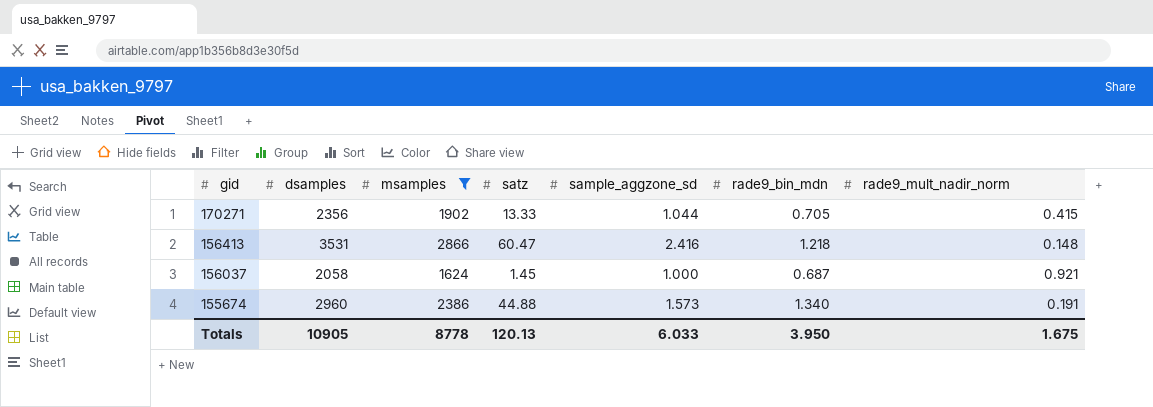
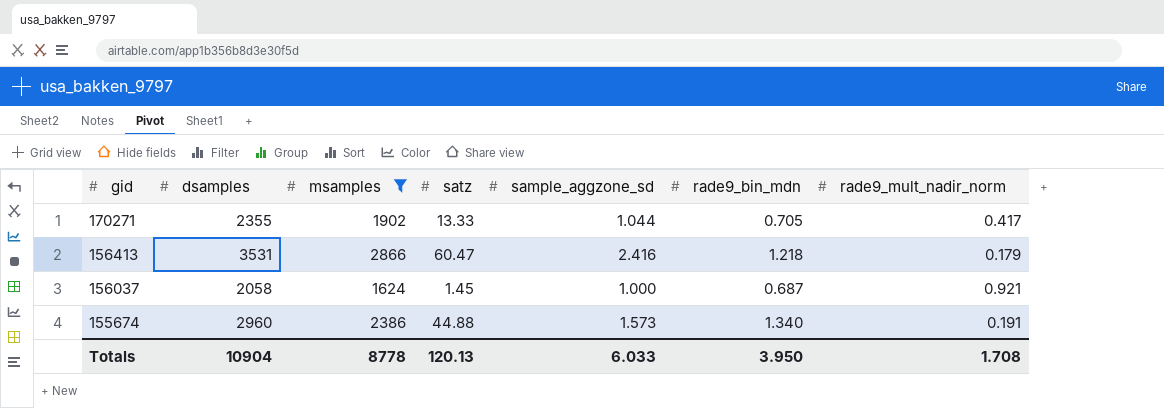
170271 | dsamples: 2356 -> 2355
170271 | rade9_mult_nadir_norm: 0.415 -> 0.417
156413 | rade9_mult_nadir_norm: 0.148 -> 0.179
Totals | dsamples: 10905 -> 10904
Totals | rade9_mult_nadir_norm: 1.675 -> 1.708

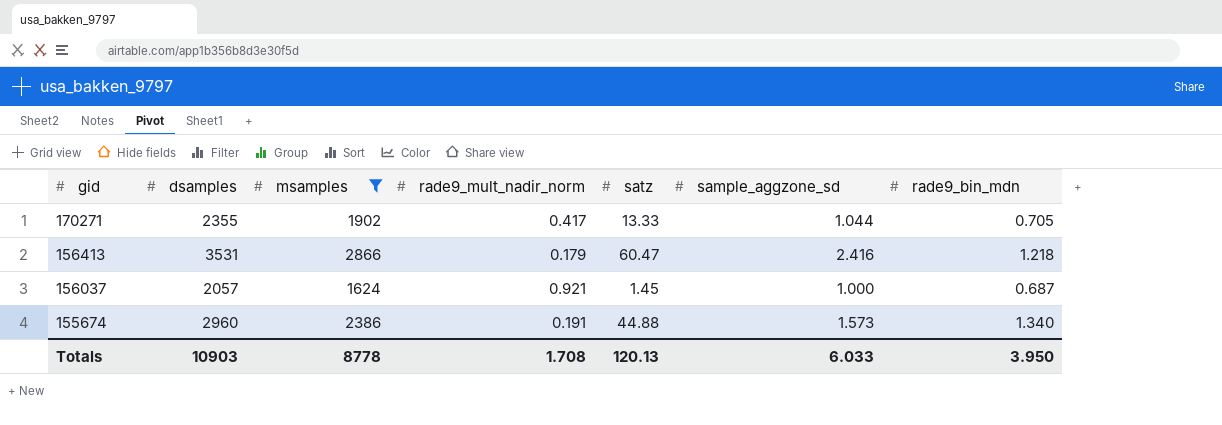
column rade9_mult_nadir_norm | position: 7 -> 4
156037 | dsamples: 2058 -> 2057
Totals | dsamples: 10904 -> 10903

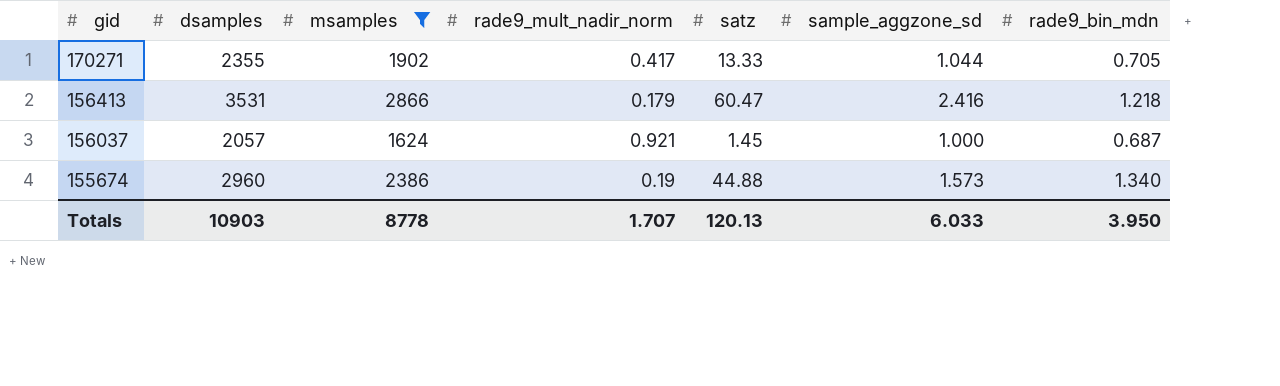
155674 | rade9_mult_nadir_norm: 0.191 -> 0.19
Totals | rade9_mult_nadir_norm: 1.708 -> 1.707

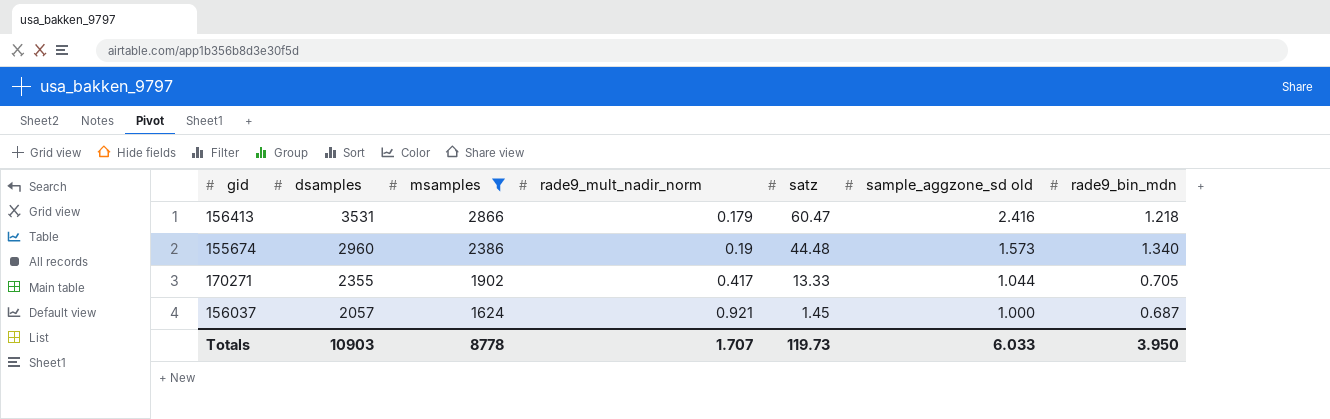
row order: gid descending -> dsamples descending
column name: sample_aggzone_sd -> sample_aggzone_sd old
155674 | satz: 44.88 -> 44.48
Totals | satz: 120.13 -> 119.73

